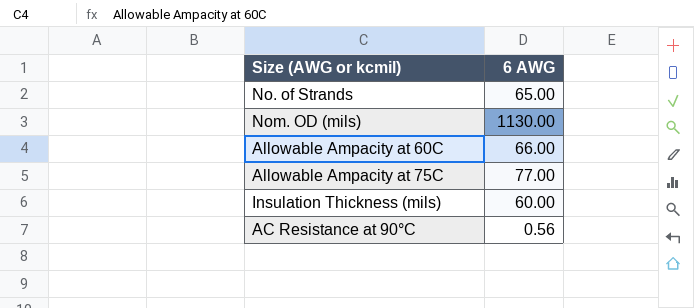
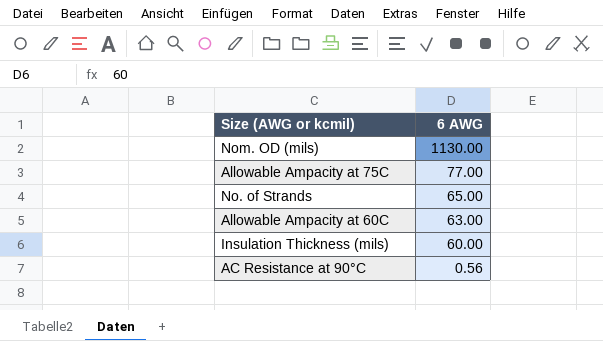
row order: none -> 6 AWG descending
Allowable Ampacity at 60C | 6 AWG: 66.00 -> 63.00

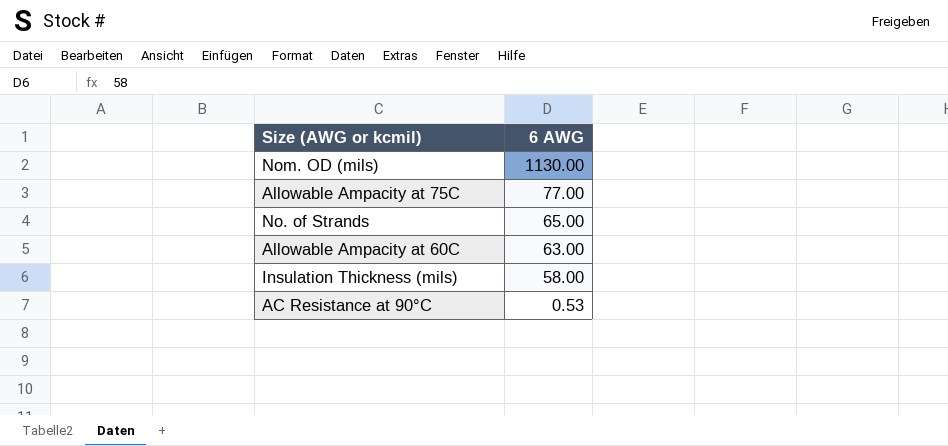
Insulation Thickness (mils) | 6 AWG: 60.00 -> 58.00
AC Resistance at 90°C | 6 AWG: 0.56 -> 0.53

